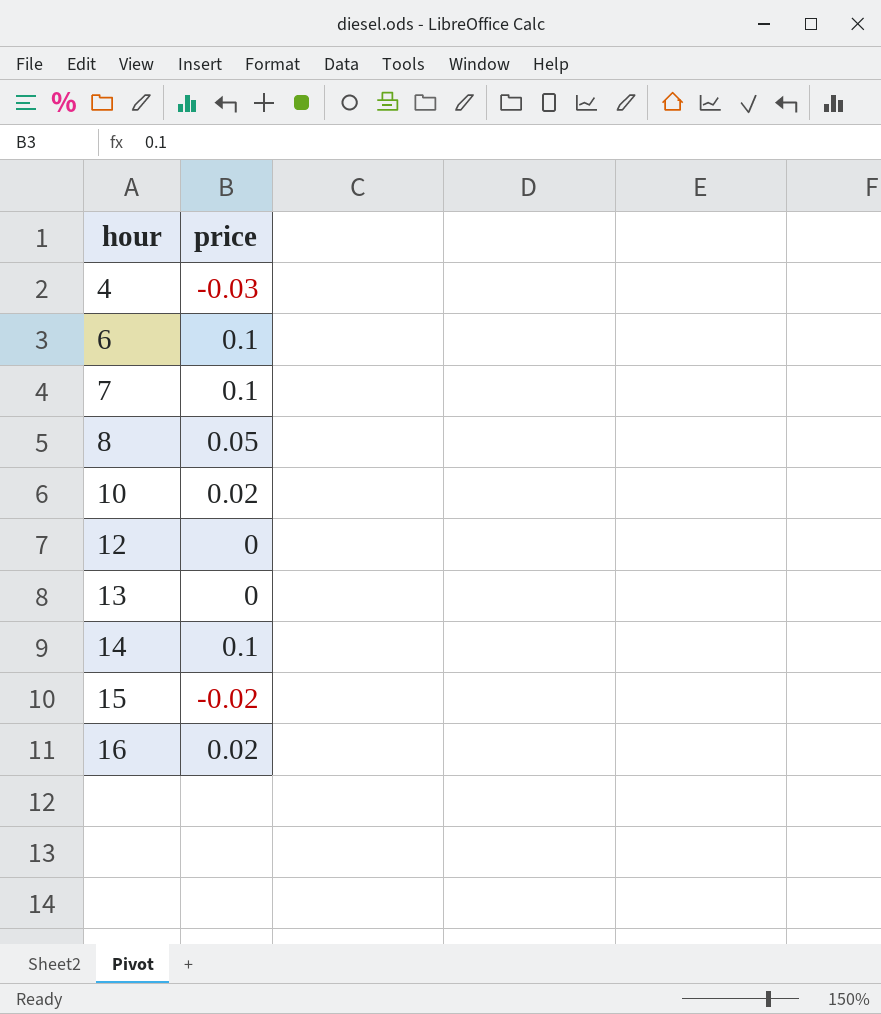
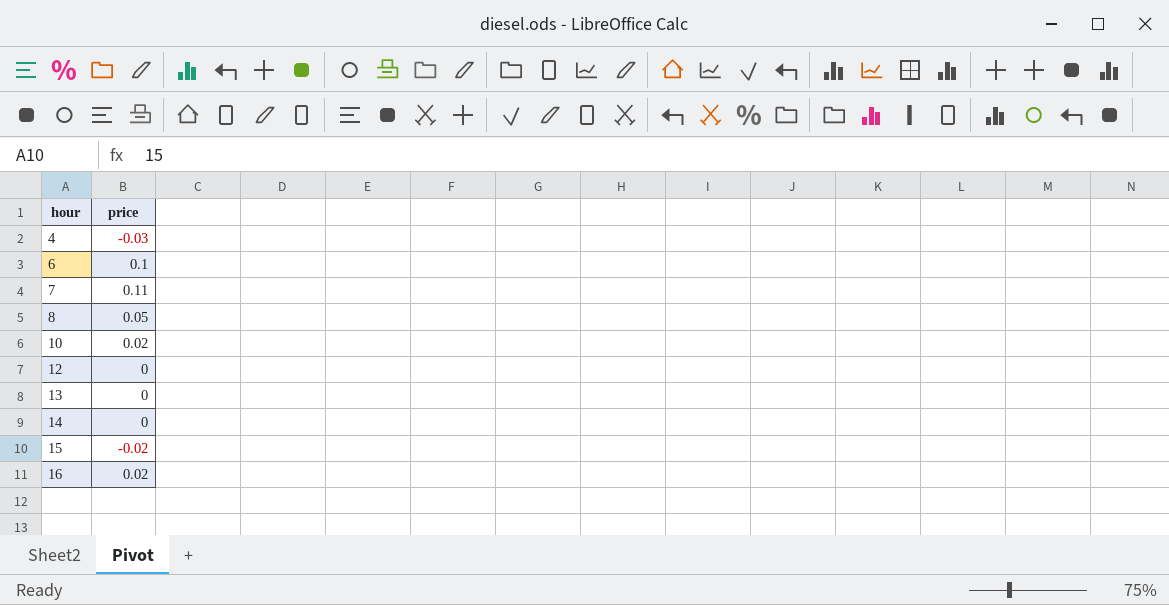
7 | price: 0.1 -> 0.11
14 | price: 0.1 -> 0

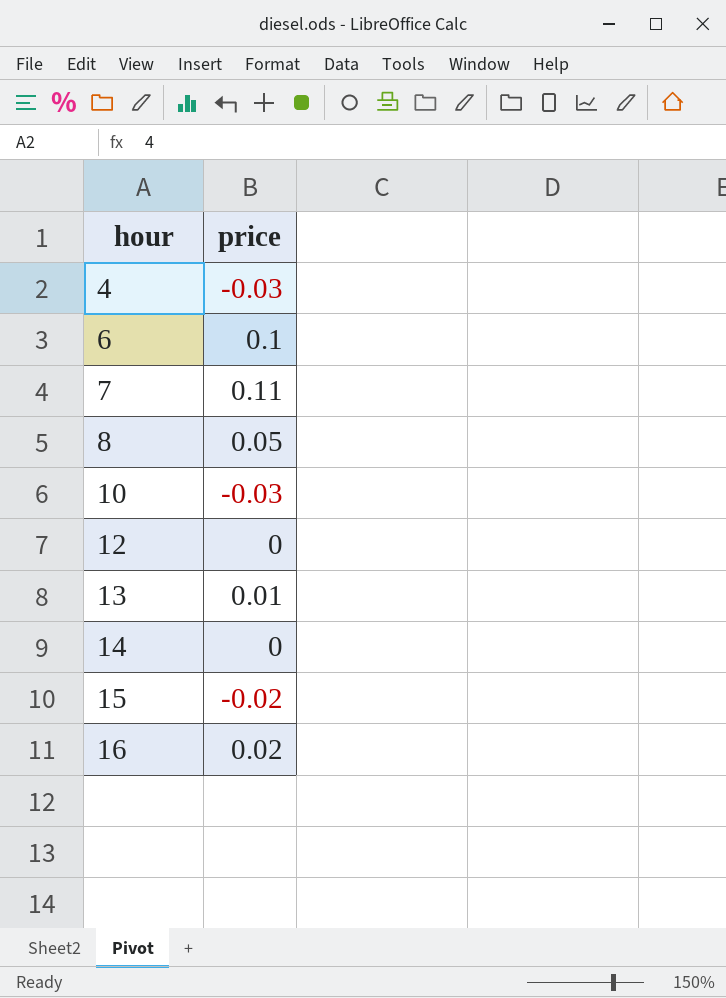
10 | price: 0.02 -> -0.03
13 | price: 0 -> 0.01

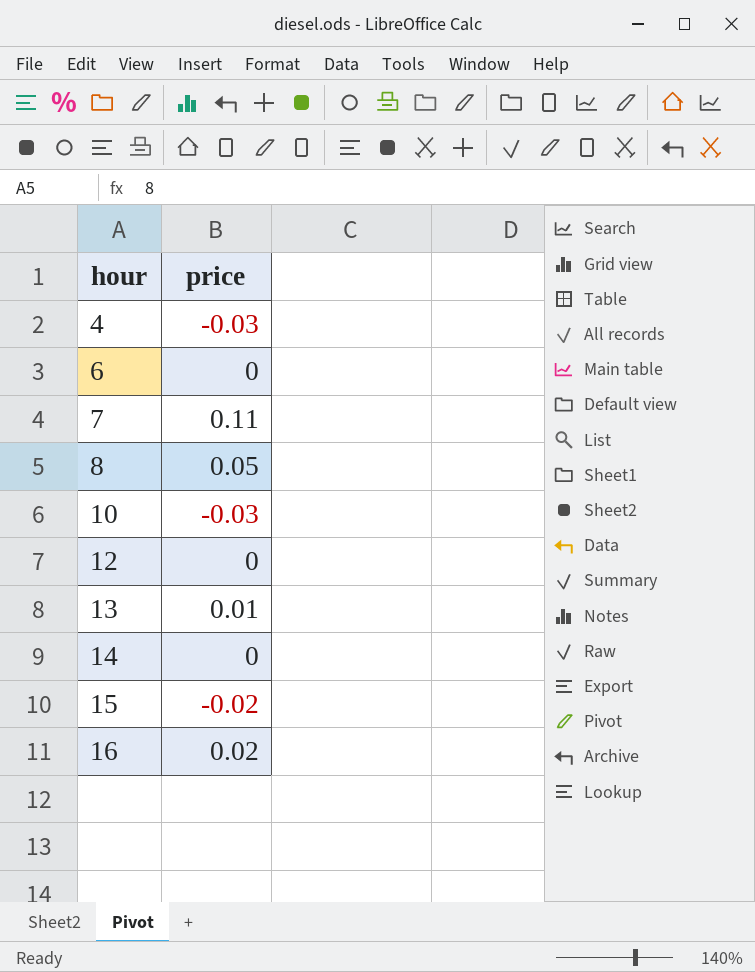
6 | price: 0.1 -> 0

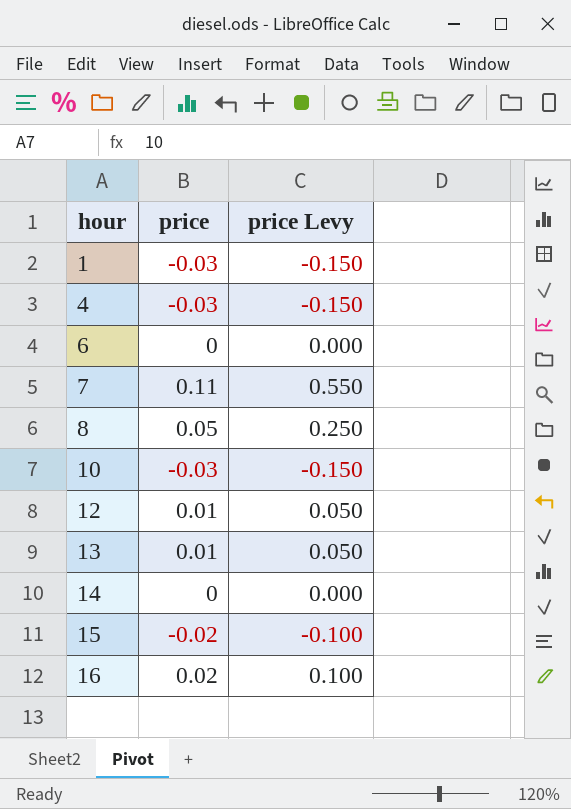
column price Levy | formula: none -> [price] * 5
row 1: none -> -0.03 | -0.150
12 | price: 0 -> 0.01

